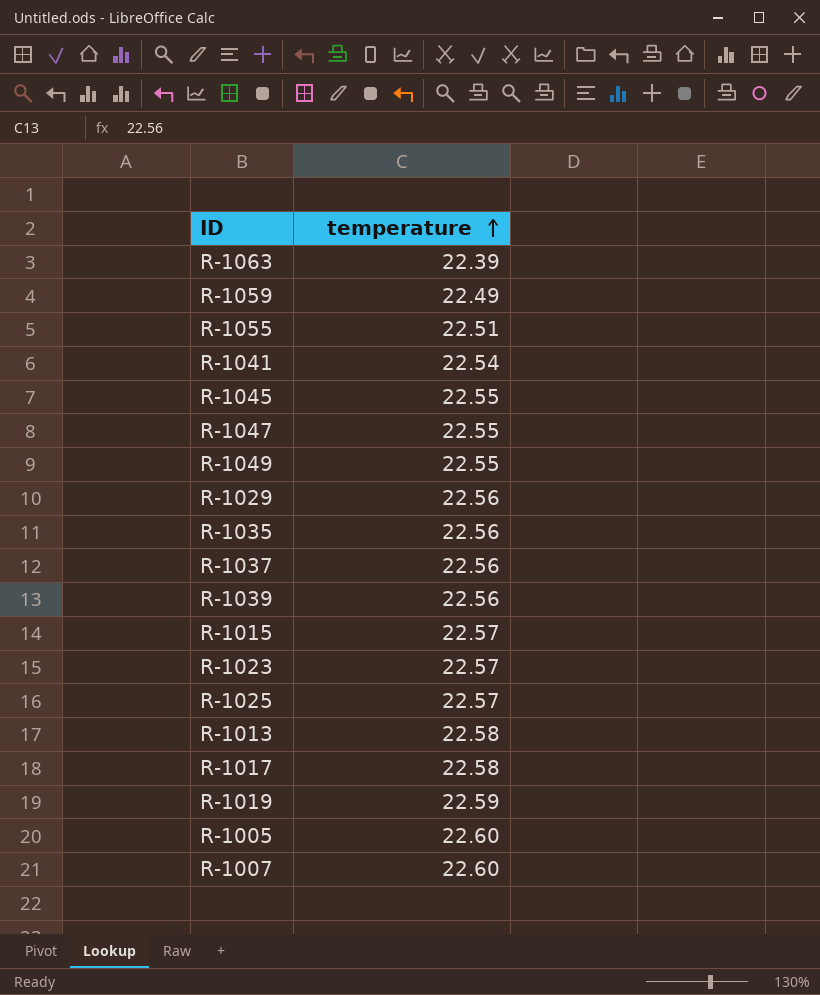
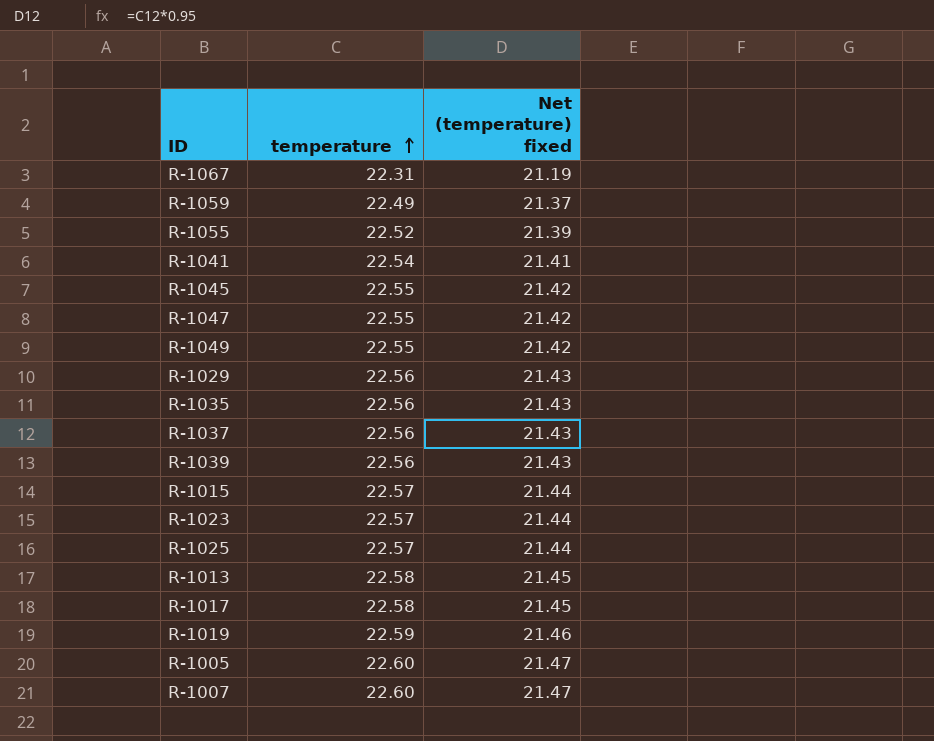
column Net (temperature) fixed | formula: none -> [temperature] * 0.95
row R-1063: 22.39 -> none
row R-1067: none -> 22.31 | 21.19
R-1055 | temperature: 22.51 -> 22.52

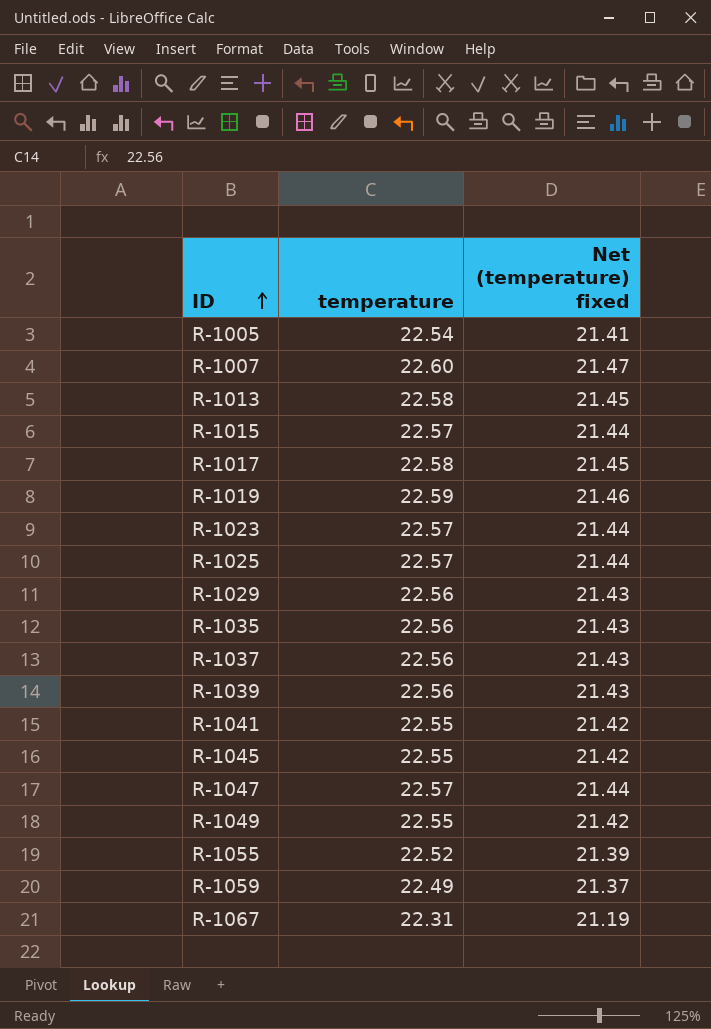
row order: temperature ascending -> ID ascending
R-1005 | temperature: 22.60 -> 22.54
R-1005 | Net (temperature) fixed: 21.47 -> 21.41
R-1041 | temperature: 22.54 -> 22.55
R-1041 | Net (temperature) fixed: 21.41 -> 21.42
R-1047 | temperature: 22.55 -> 22.57
R-1047 | Net (temperature) fixed: 21.42 -> 21.44

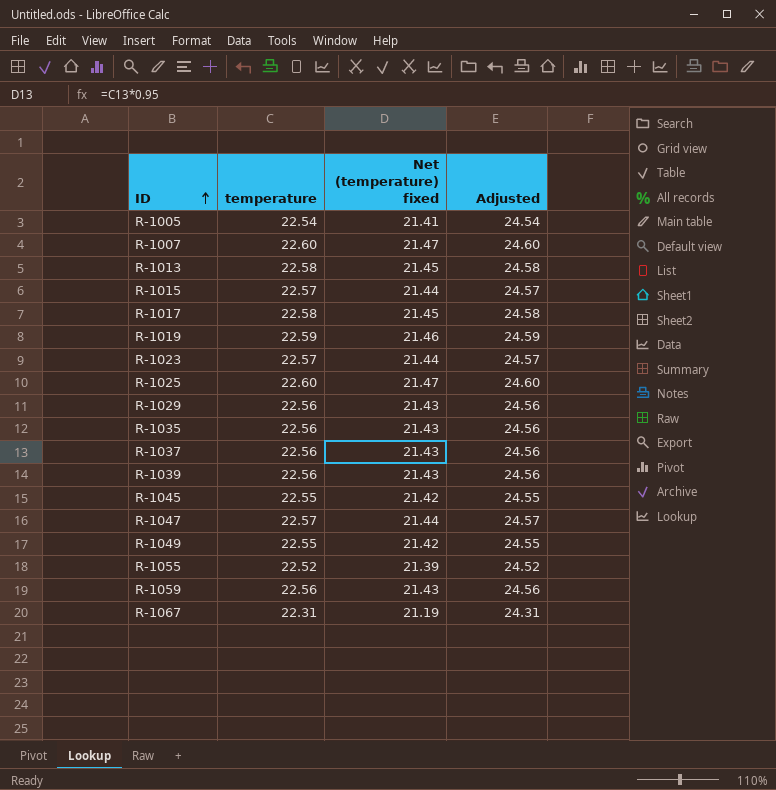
column Adjusted | formula: none -> [temperature] + 2
row R-1041: 22.55 | 21.42 -> none
R-1025 | temperature: 22.57 -> 22.60
R-1025 | Net (temperature) fixed: 21.44 -> 21.47
R-1059 | temperature: 22.49 -> 22.56
R-1059 | Net (temperature) fixed: 21.37 -> 21.43

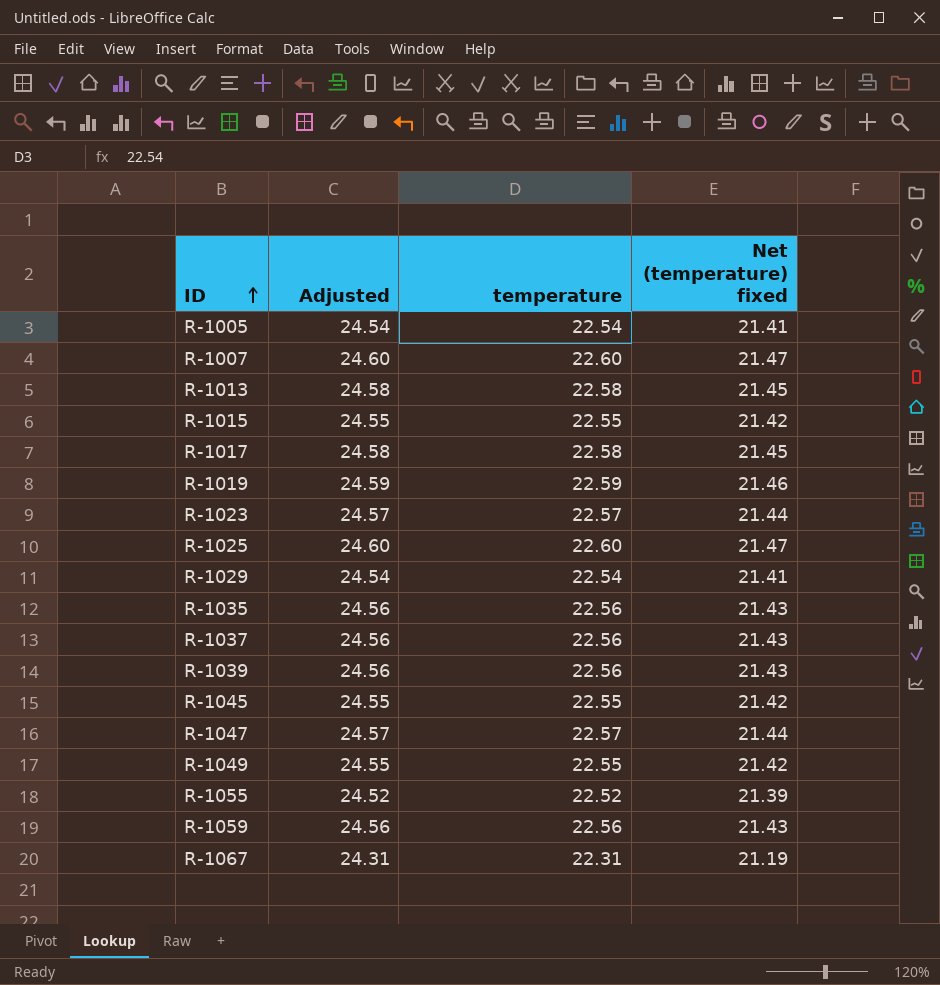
column Adjusted | position: 4 -> 2
R-1015 | Adjusted: 24.57 -> 24.55
R-1015 | temperature: 22.57 -> 22.55
R-1015 | Net (temperature) fixed: 21.44 -> 21.42
R-1029 | Adjusted: 24.56 -> 24.54
R-1029 | temperature: 22.56 -> 22.54
R-1029 | Net (temperature) fixed: 21.43 -> 21.41

